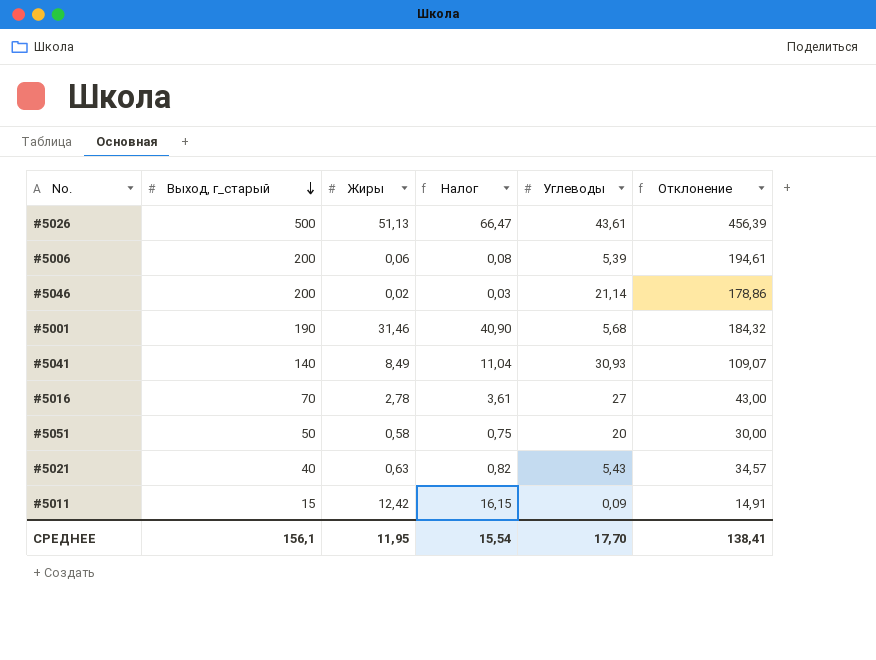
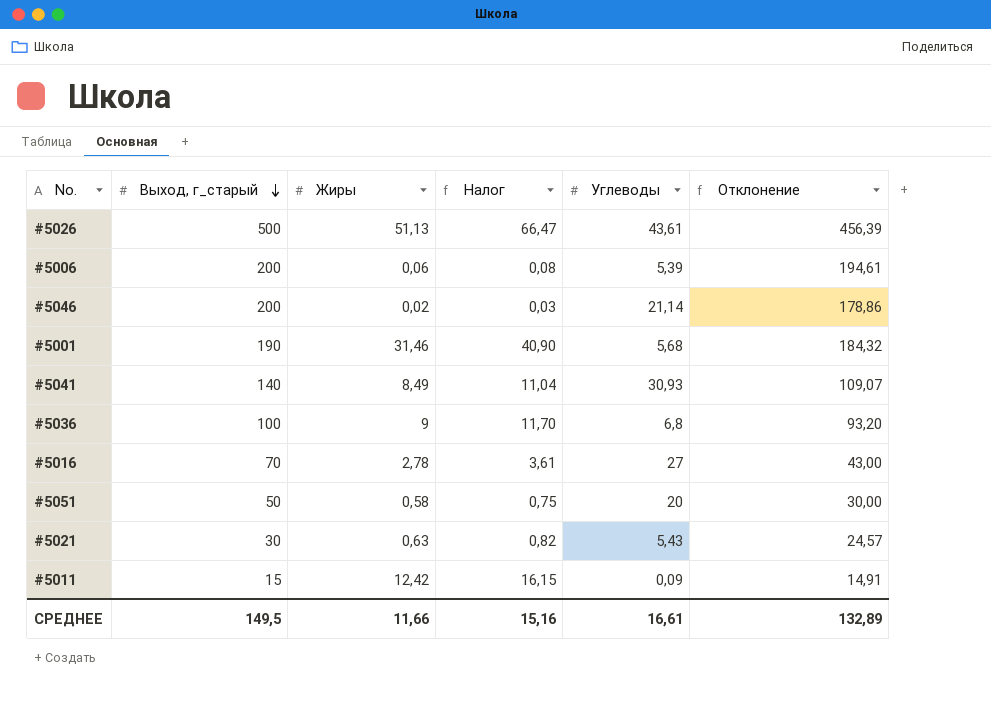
row #5036: none -> 100 | 9 | 11,70 | 6,8 | 93,20
#5021 | Выход, г_старый: 40 -> 30
#5021 | Отклонение: 34,57 -> 24,57
СРЕДНЕЕ | Выход, г_старый: 156,1 -> 149,5
СРЕДНЕЕ | Жиры: 11,95 -> 11,66
СРЕДНЕЕ | Налог: 15,54 -> 15,16
СРЕДНЕЕ | Углеводы: 17,70 -> 16,61
СРЕДНЕЕ | Отклонение: 138,41 -> 132,89

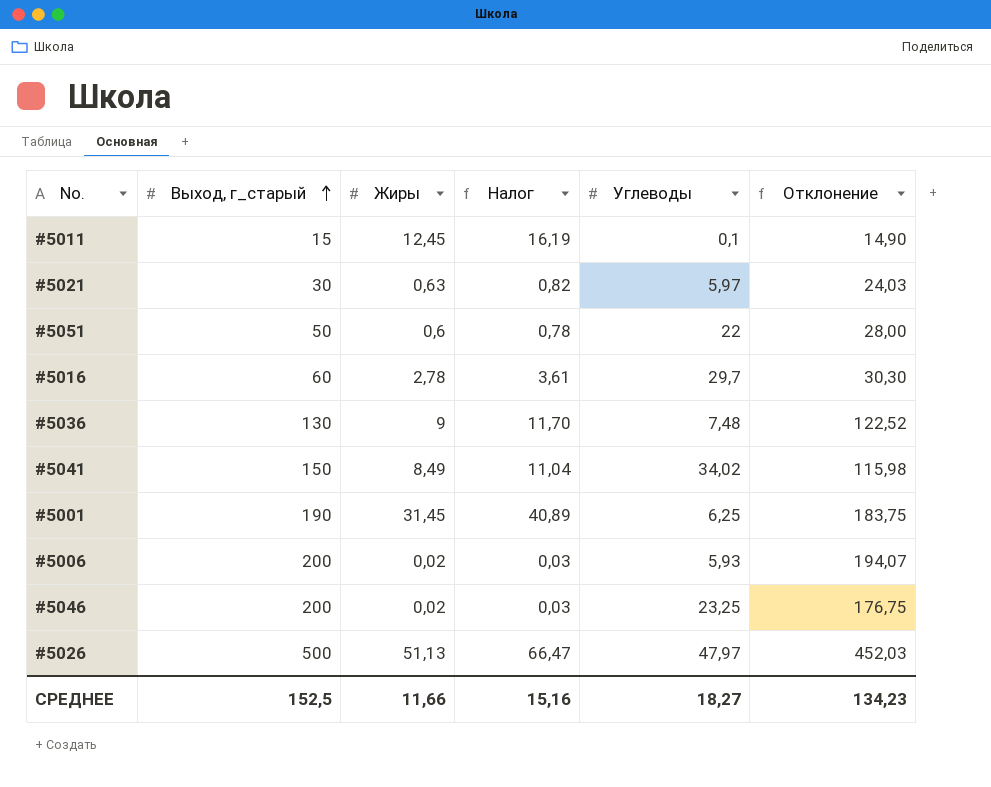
row order: Выход, г_старый descending -> Выход, г_старый ascending
#5011 | Жиры: 12,42 -> 12,45
#5011 | Налог: 16,15 -> 16,19
#5011 | Углеводы: 0,09 -> 0,1
#5011 | Отклонение: 14,91 -> 14,90
#5021 | Углеводы: 5,43 -> 5,97
#5021 | Отклонение: 24,57 -> 24,03
#5051 | Жиры: 0,58 -> 0,6
#5051 | Налог: 0,75 -> 0,78
#5051 | Углеводы: 20 -> 22
#5051 | Отклонение: 30,00 -> 28,00
#5016 | Выход, г_старый: 70 -> 60
#5016 | Углеводы: 27 -> 29,7
#5016 | Отклонение: 43,00 -> 30,30
#5036 | Выход, г_старый: 100 -> 130
#5036 | Углеводы: 6,8 -> 7,48
#5036 | Отклонение: 93,20 -> 122,52
#5041 | Выход, г_старый: 140 -> 150
#5041 | Углеводы: 30,93 -> 34,02
#5041 | Отклонение: 109,07 -> 115,98
#5001 | Жиры: 31,46 -> 31,45
#5001 | Налог: 40,90 -> 40,89
#5001 | Углеводы: 5,68 -> 6,25
#5001 | Отклонение: 184,32 -> 183,75
#5006 | Жиры: 0,06 -> 0,02
#5006 | Налог: 0,08 -> 0,03
#5006 | Углеводы: 5,39 -> 5,93
#5006 | Отклонение: 194,61 -> 194,07
#5046 | Углеводы: 21,14 -> 23,25
#5046 | Отклонение: 178,86 -> 176,75
#5026 | Углеводы: 43,61 -> 47,97
#5026 | Отклонение: 456,39 -> 452,03
СРЕДНЕЕ | Выход, г_старый: 149,5 -> 152,5
СРЕДНЕЕ | Углеводы: 16,61 -> 18,27
СРЕДНЕЕ | Отклонение: 132,89 -> 134,23

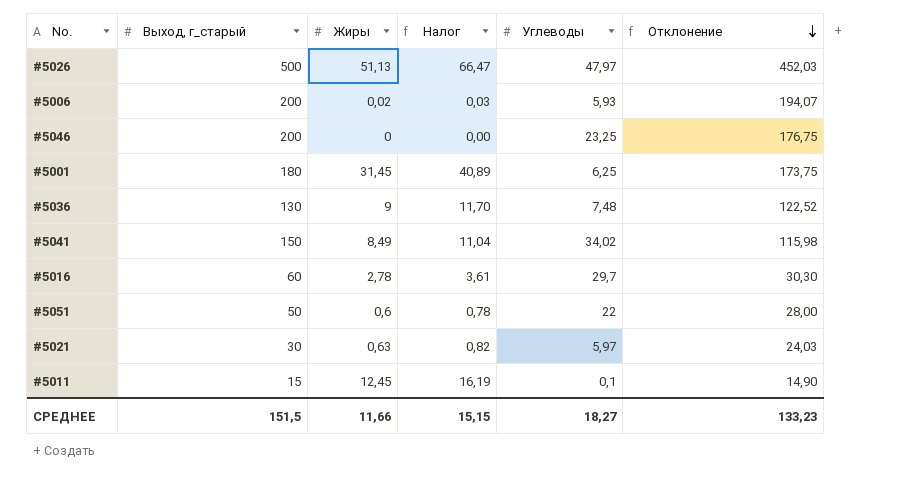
row order: Выход, г_старый ascending -> Отклонение descending
#5046 | Жиры: 0,02 -> 0
#5046 | Налог: 0,03 -> 0,00
#5001 | Выход, г_старый: 190 -> 180
#5001 | Отклонение: 183,75 -> 173,75
СРЕДНЕЕ | Выход, г_старый: 152,5 -> 151,5
СРЕДНЕЕ | Налог: 15,16 -> 15,15
СРЕДНЕЕ | Отклонение: 134,23 -> 133,23

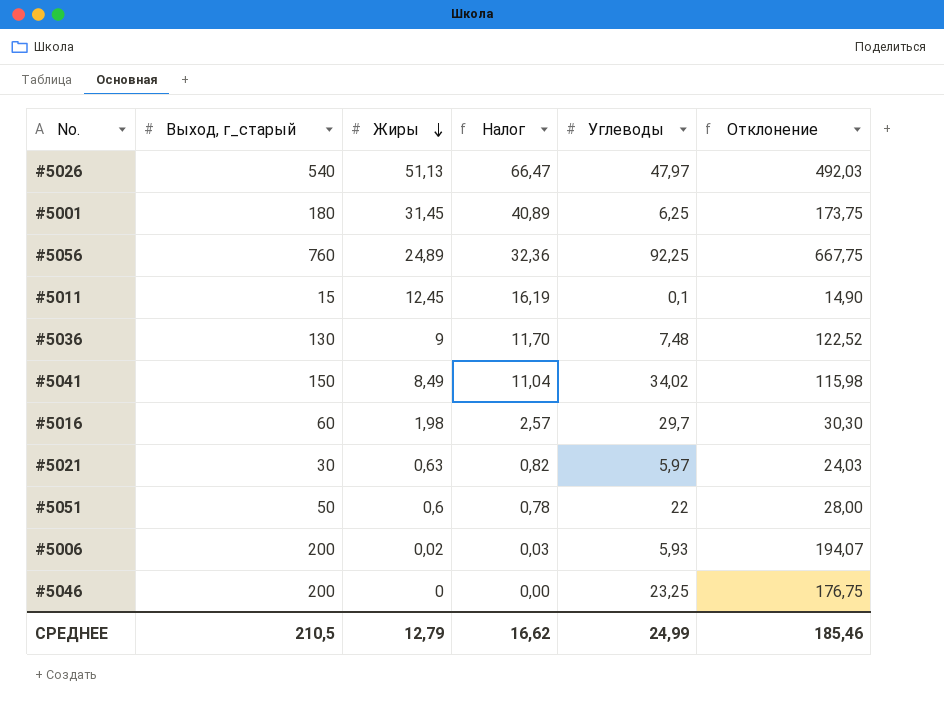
row order: Отклонение descending -> Жиры descending
#5026 | Выход, г_старый: 500 -> 540
#5026 | Отклонение: 452,03 -> 492,03
row #5056: none -> 760 | 24,89 | 32,36 | 92,25 | 667,75
#5016 | Жиры: 2,78 -> 1,98
#5016 | Налог: 3,61 -> 2,57
СРЕДНЕЕ | Выход, г_старый: 151,5 -> 210,5
СРЕДНЕЕ | Жиры: 11,66 -> 12,79
СРЕДНЕЕ | Налог: 15,15 -> 16,62
СРЕДНЕЕ | Углеводы: 18,27 -> 24,99
СРЕДНЕЕ | Отклонение: 133,23 -> 185,46

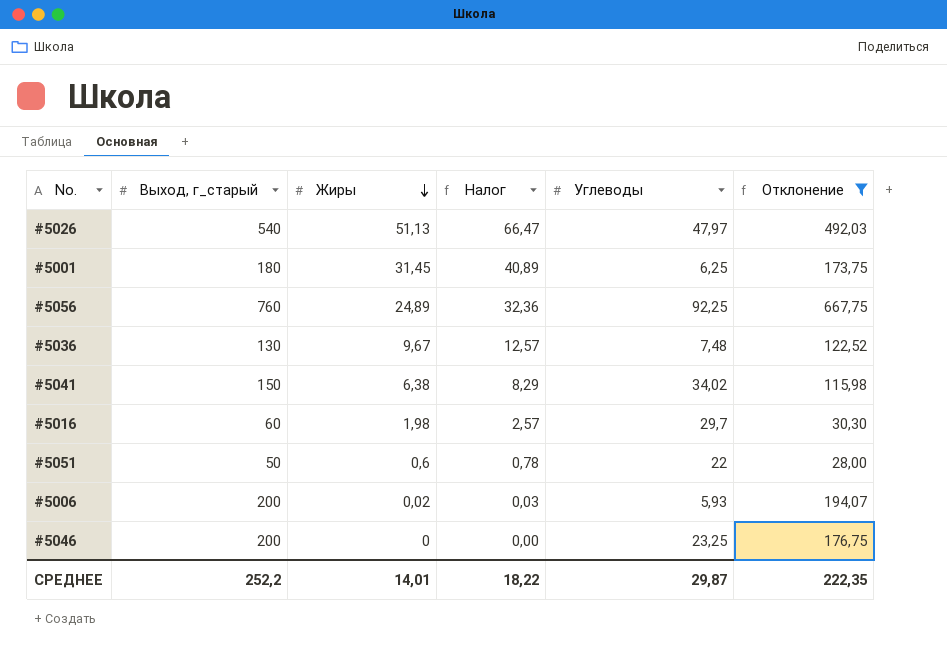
filter: none -> Отклонение >= 28,00
#5036 | Жиры: 9 -> 9,67
#5036 | Налог: 11,70 -> 12,57
#5041 | Жиры: 8,49 -> 6,38
#5041 | Налог: 11,04 -> 8,29
СРЕДНЕЕ | Выход, г_старый: 210,5 -> 252,2
СРЕДНЕЕ | Жиры: 12,79 -> 14,01
СРЕДНЕЕ | Налог: 16,62 -> 18,22
СРЕДНЕЕ | Углеводы: 24,99 -> 29,87
СРЕДНЕЕ | Отклонение: 185,46 -> 222,35

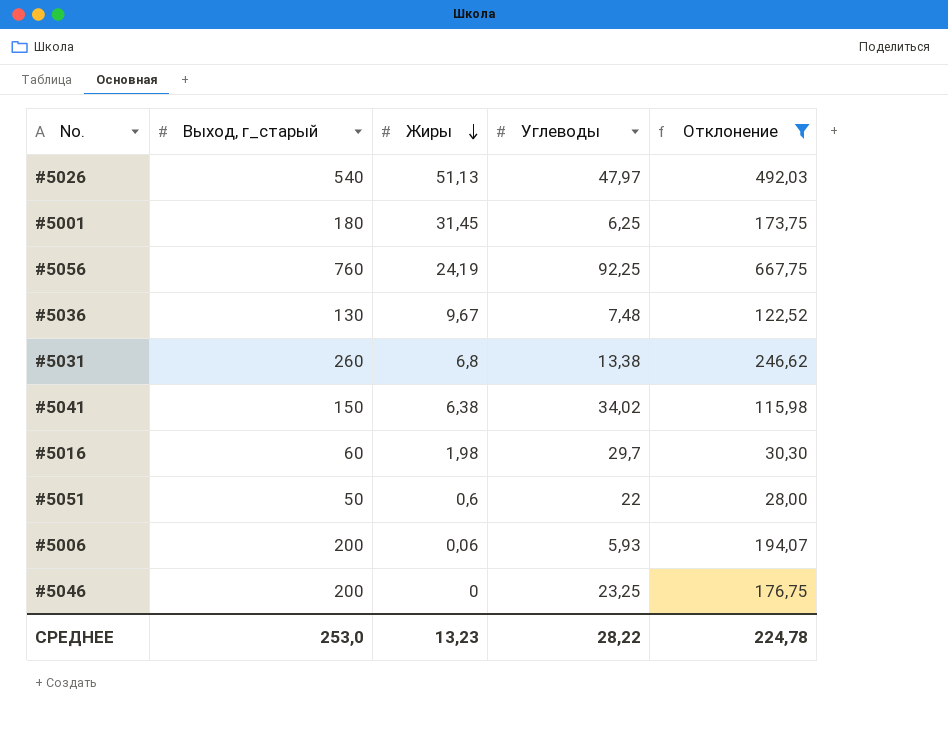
column Налог | formula: [Жиры] * 1,3 -> none
#5056 | Жиры: 24,89 -> 24,19
row #5031: none -> 260 | 6,8 | 13,38 | 246,62
#5006 | Жиры: 0,02 -> 0,06
СРЕДНЕЕ | Выход, г_старый: 252,2 -> 253,0
СРЕДНЕЕ | Жиры: 14,01 -> 13,23
СРЕДНЕЕ | Углеводы: 29,87 -> 28,22
СРЕДНЕЕ | Отклонение: 222,35 -> 224,78

